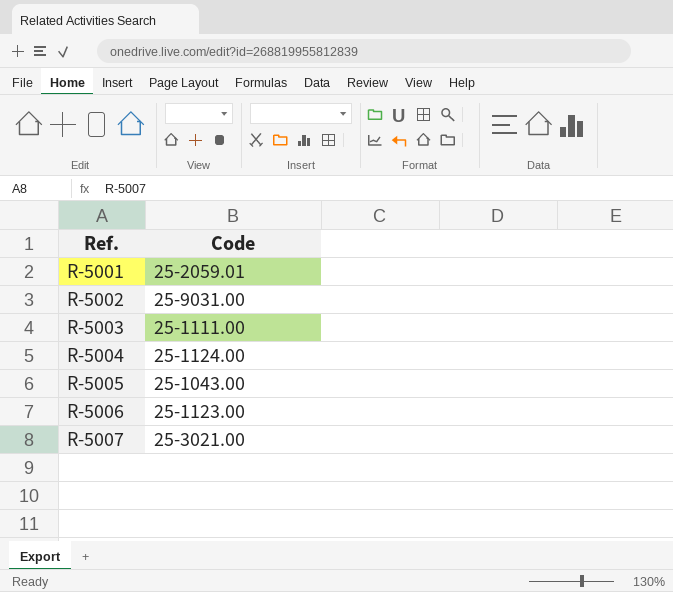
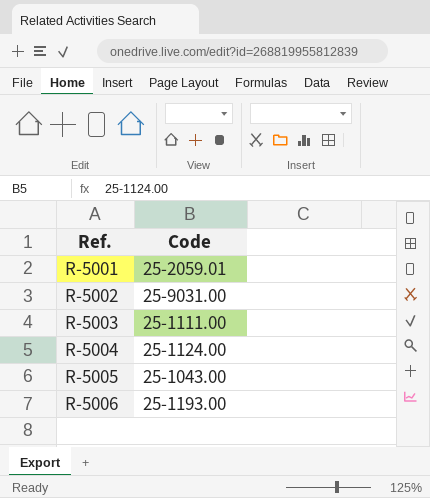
row R-5007: 25-3021.00 -> none
R-5006 | Code: 25-1123.00 -> 25-1193.00

